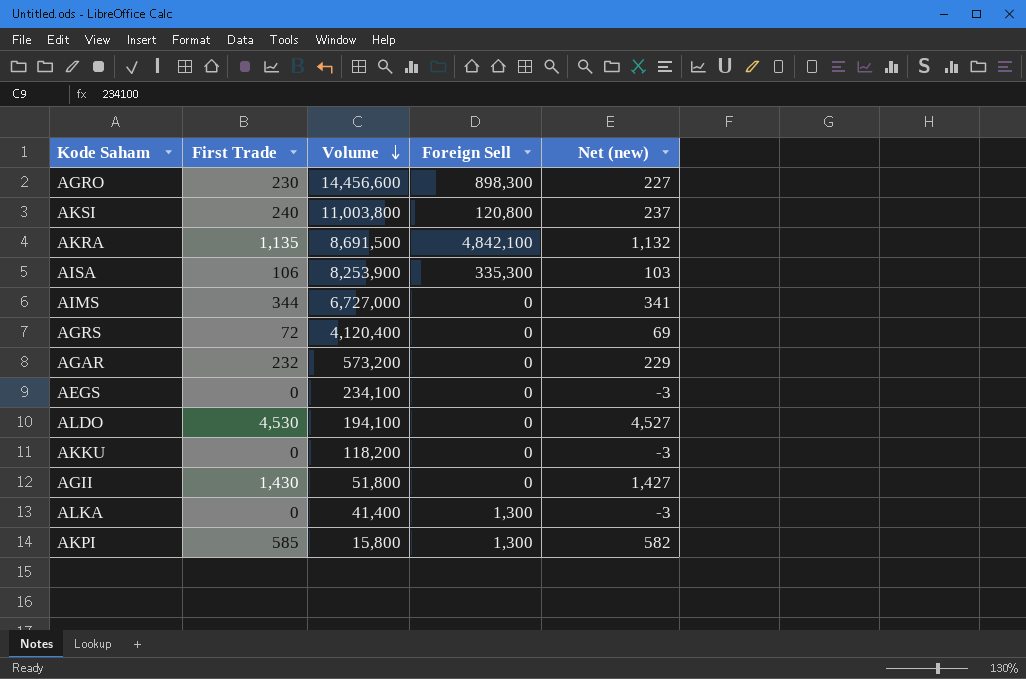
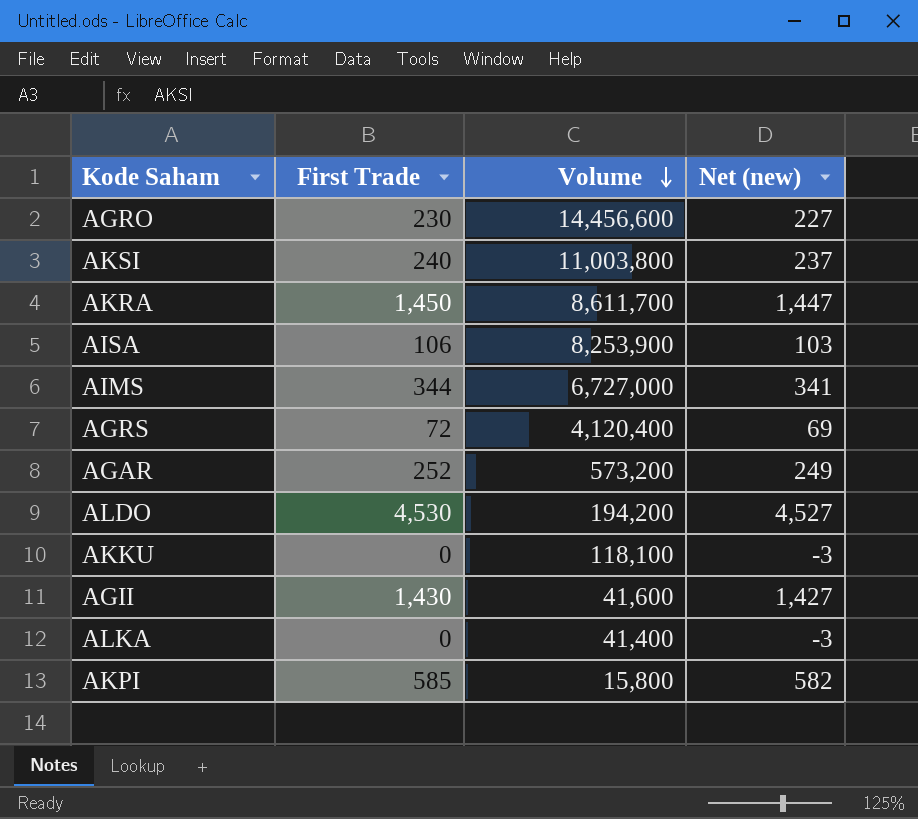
column Foreign Sell | position: 4 -> none
row AEGS: 0 | 234,100 | 0 | -3 -> none
AKRA | First Trade: 1,135 -> 1,450
AKRA | Volume: 8,691,500 -> 8,611,700
AKRA | Net (new): 1,132 -> 1,447
AGAR | First Trade: 232 -> 252
AGAR | Net (new): 229 -> 249
ALDO | Volume: 194,100 -> 194,200
AKKU | Volume: 118,200 -> 118,100
AGII | Volume: 51,800 -> 41,600

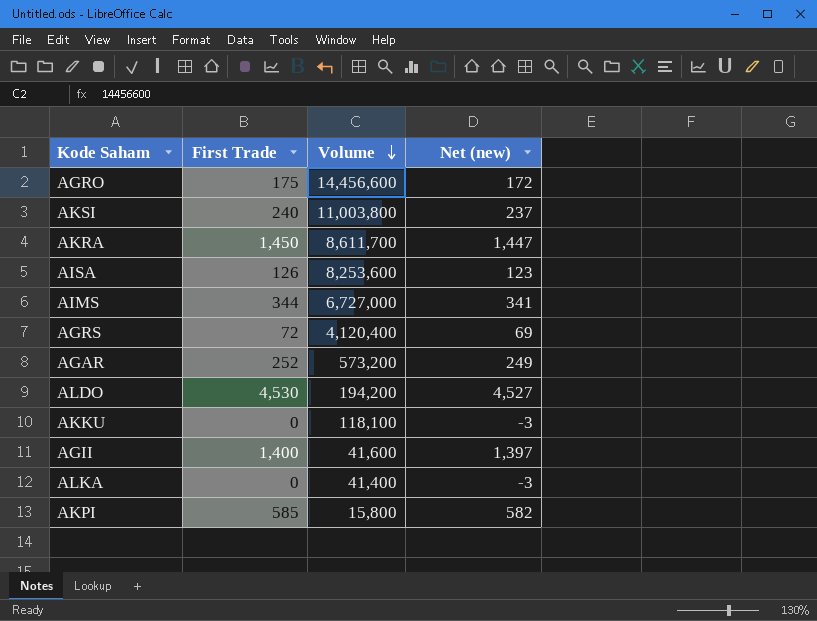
AGRO | First Trade: 230 -> 175
AGRO | Net (new): 227 -> 172
AISA | First Trade: 106 -> 126
AISA | Volume: 8,253,900 -> 8,253,600
AISA | Net (new): 103 -> 123
AGII | First Trade: 1,430 -> 1,400
AGII | Net (new): 1,427 -> 1,397

